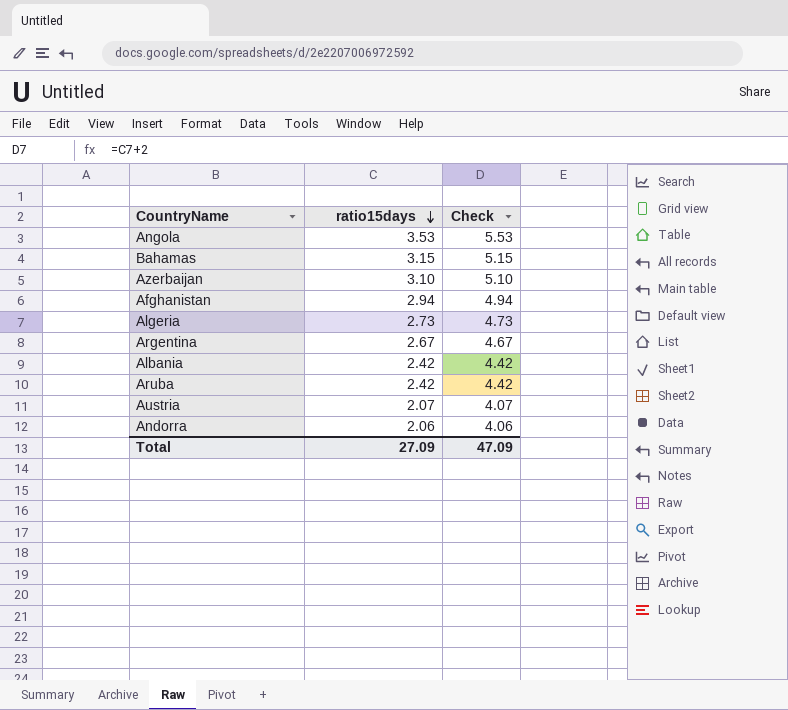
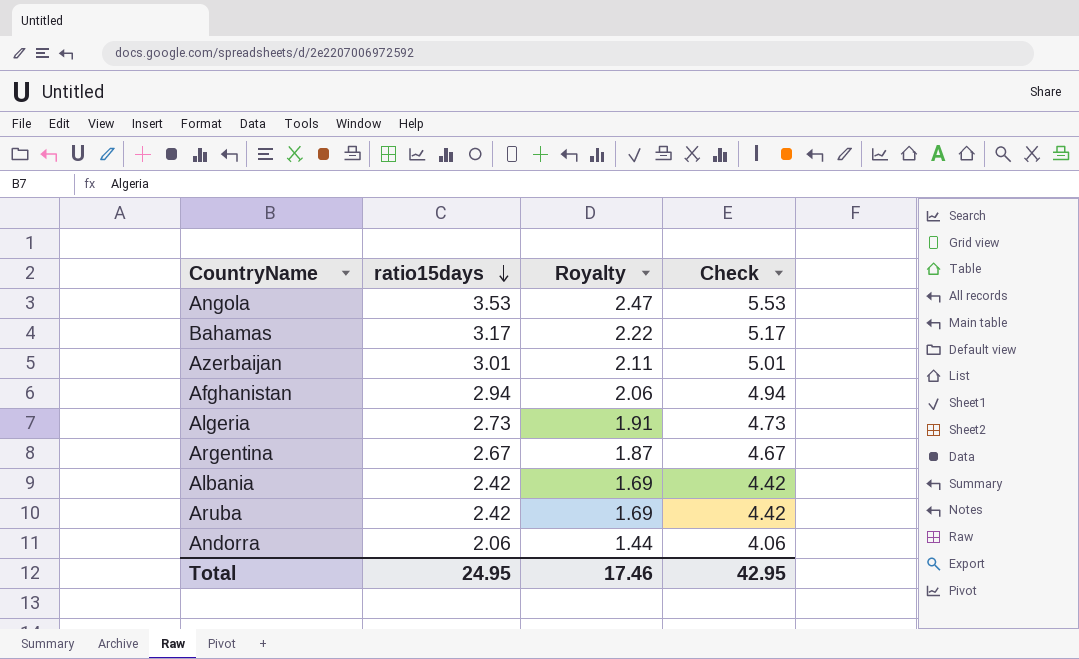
column Royalty | formula: none -> [ratio15days] * 0.7
row Austria: 2.07 | 4.07 -> none
Bahamas | ratio15days: 3.15 -> 3.17
Bahamas | Check: 5.15 -> 5.17
Azerbaijan | ratio15days: 3.10 -> 3.01
Azerbaijan | Check: 5.10 -> 5.01
Total | ratio15days: 27.09 -> 24.95
Total | Check: 47.09 -> 42.95

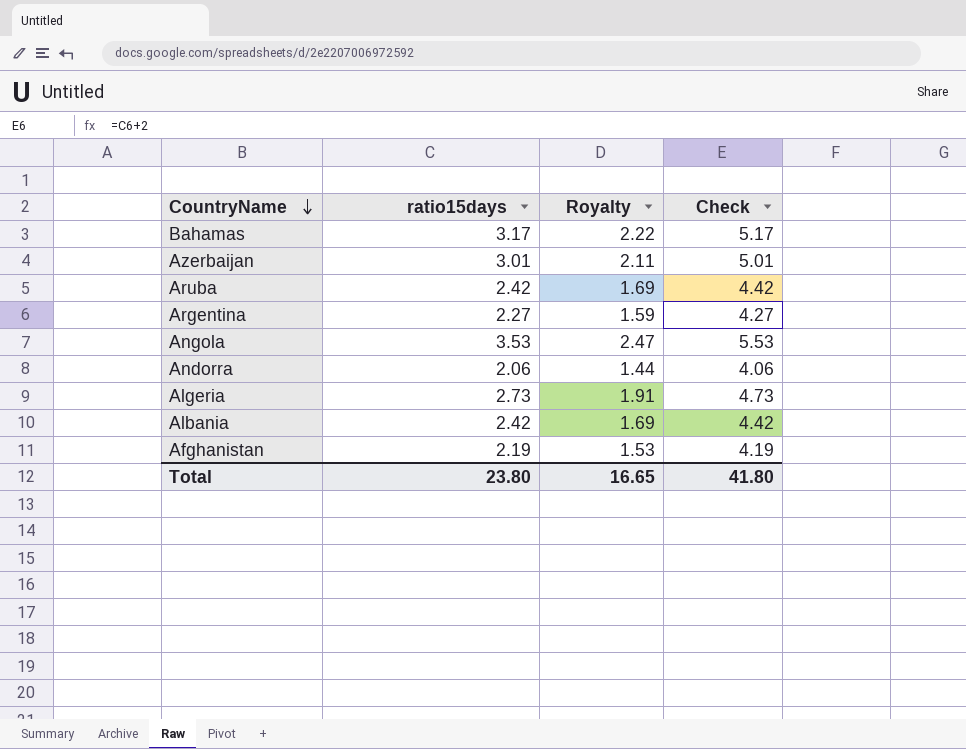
row order: ratio15days descending -> CountryName descending
Argentina | ratio15days: 2.67 -> 2.27
Argentina | Royalty: 1.87 -> 1.59
Argentina | Check: 4.67 -> 4.27
Afghanistan | ratio15days: 2.94 -> 2.19
Afghanistan | Royalty: 2.06 -> 1.53
Afghanistan | Check: 4.94 -> 4.19
Total | ratio15days: 24.95 -> 23.80
Total | Royalty: 17.46 -> 16.65
Total | Check: 42.95 -> 41.80

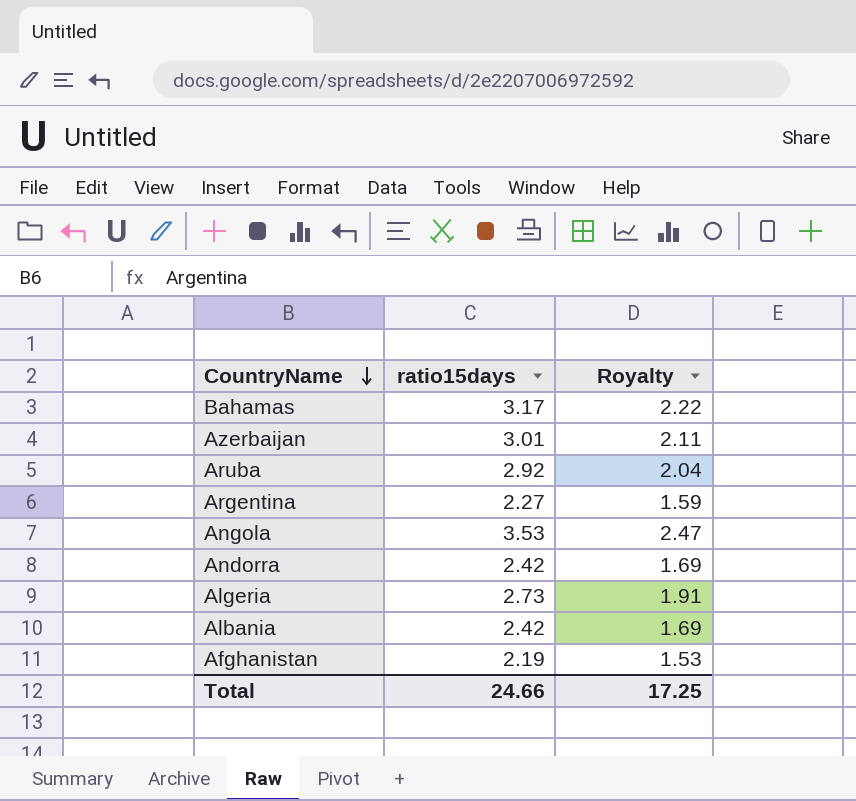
column Check | formula: [ratio15days] + 2 -> none
Aruba | ratio15days: 2.42 -> 2.92
Aruba | Royalty: 1.69 -> 2.04
Andorra | ratio15days: 2.06 -> 2.42
Andorra | Royalty: 1.44 -> 1.69
Total | ratio15days: 23.80 -> 24.66
Total | Royalty: 16.65 -> 17.25

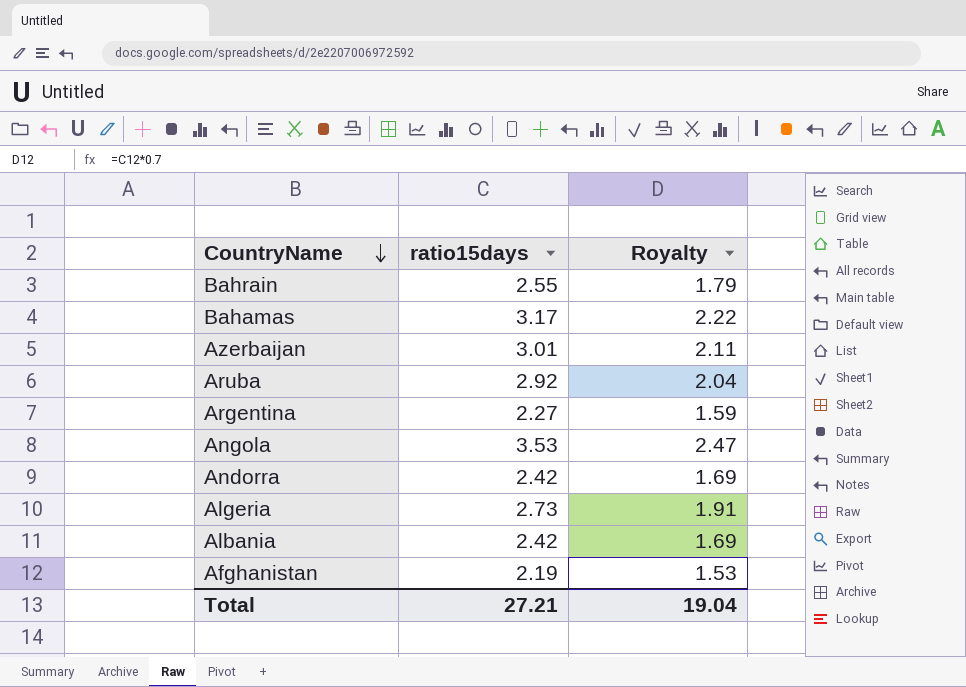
row Bahrain: none -> 2.55 | 1.79
Total | ratio15days: 24.66 -> 27.21
Total | Royalty: 17.25 -> 19.04

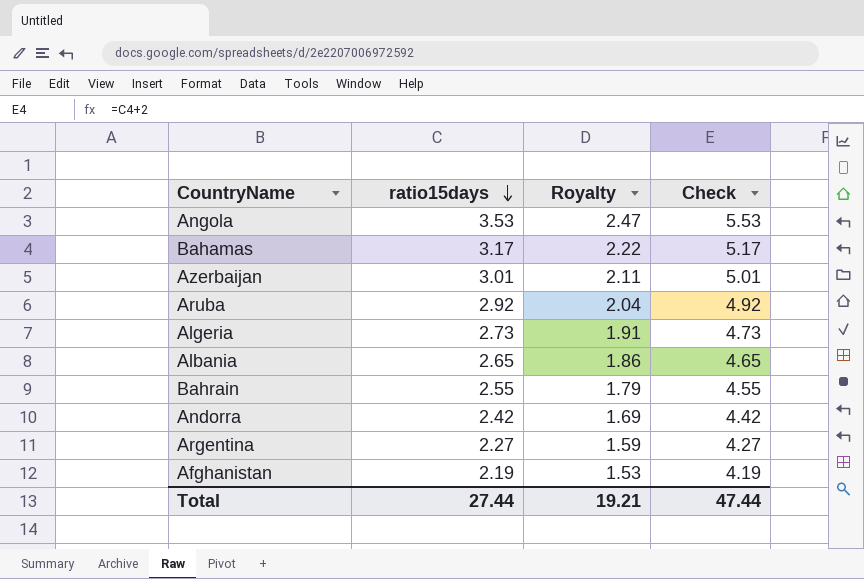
row order: CountryName descending -> ratio15days descending
column Check | formula: none -> [ratio15days] + 2
Albania | ratio15days: 2.42 -> 2.65
Albania | Royalty: 1.69 -> 1.86
Total | ratio15days: 27.21 -> 27.44
Total | Royalty: 19.04 -> 19.21

